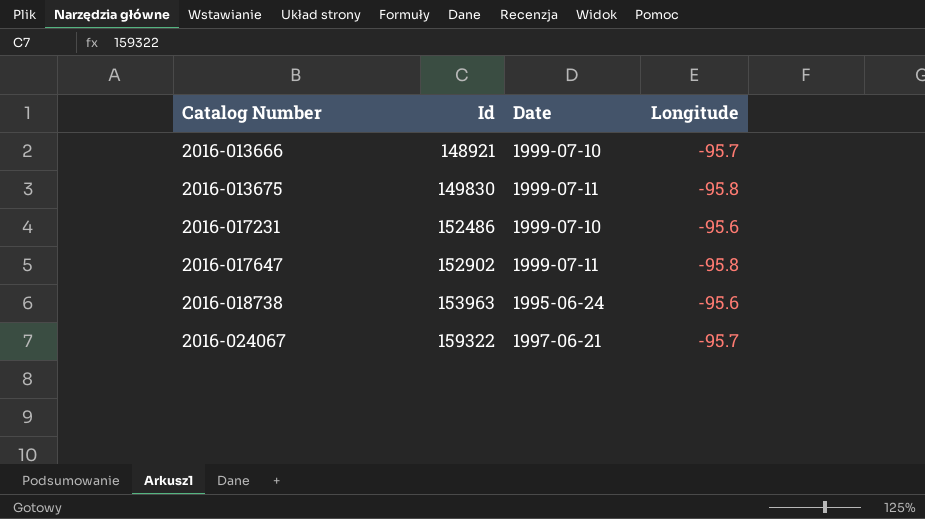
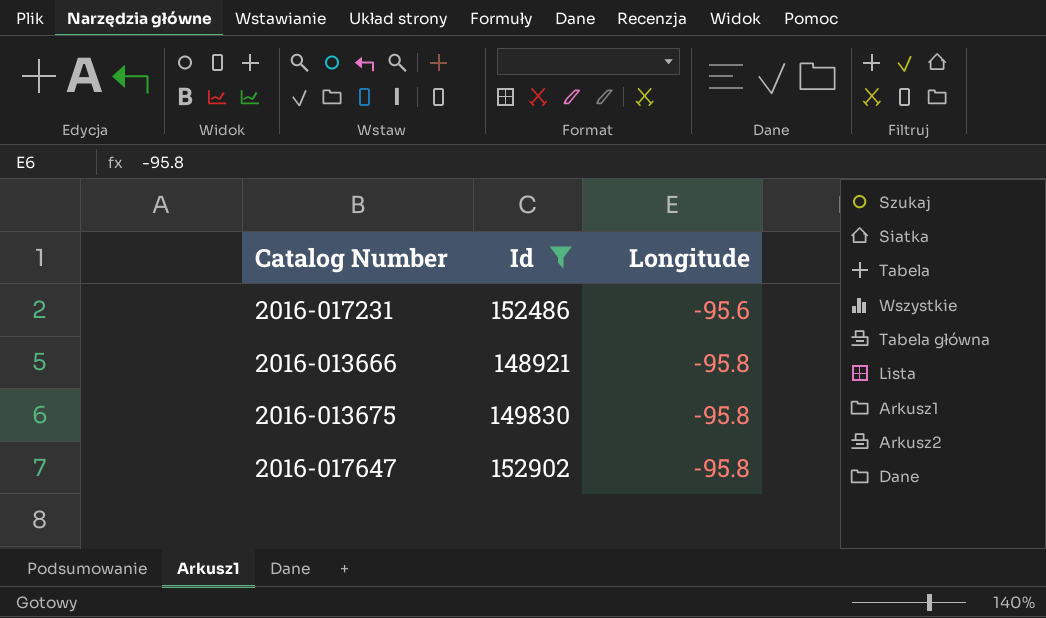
filter: none -> Id <= 152902
row order: Catalog Number ascending -> Longitude descending
column Date | position: 3 -> none
2016-013666 | Longitude: -95.7 -> -95.8

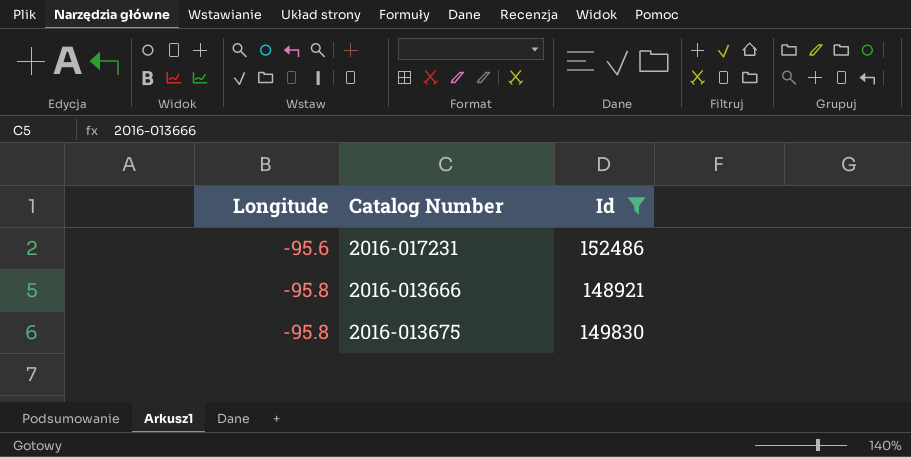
column Longitude | position: 3 -> 1
row 2016-017647: 152902 | -95.8 -> none

